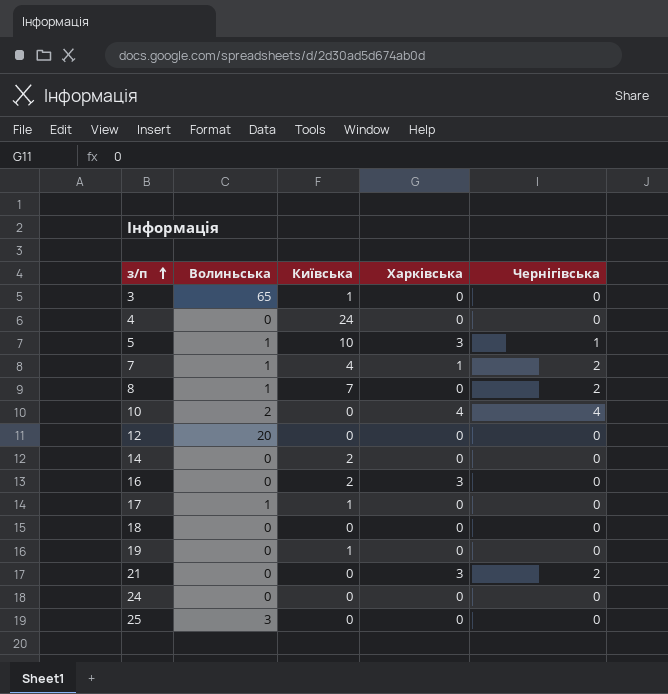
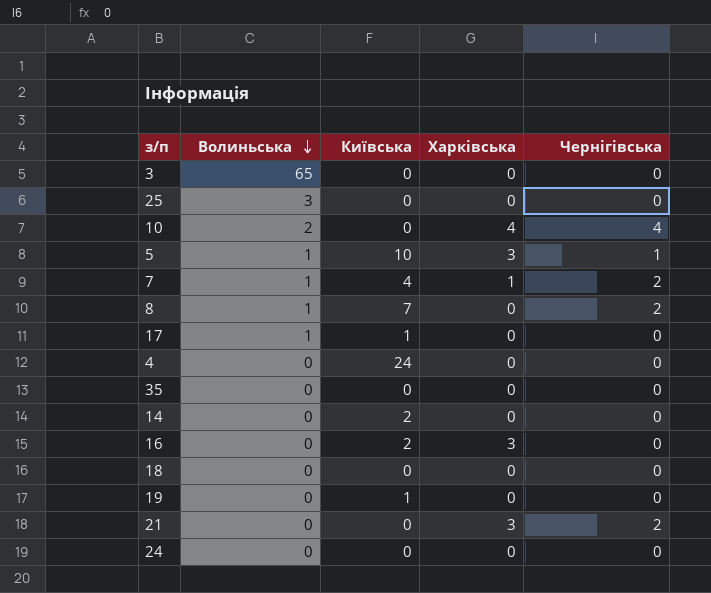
row order: з/п ascending -> Волиньська descending
row 12: 20 | 0 | 0 | 0 -> none
3 | Київська: 1 -> 0
row 35: none -> 0 | 0 | 0 | 0

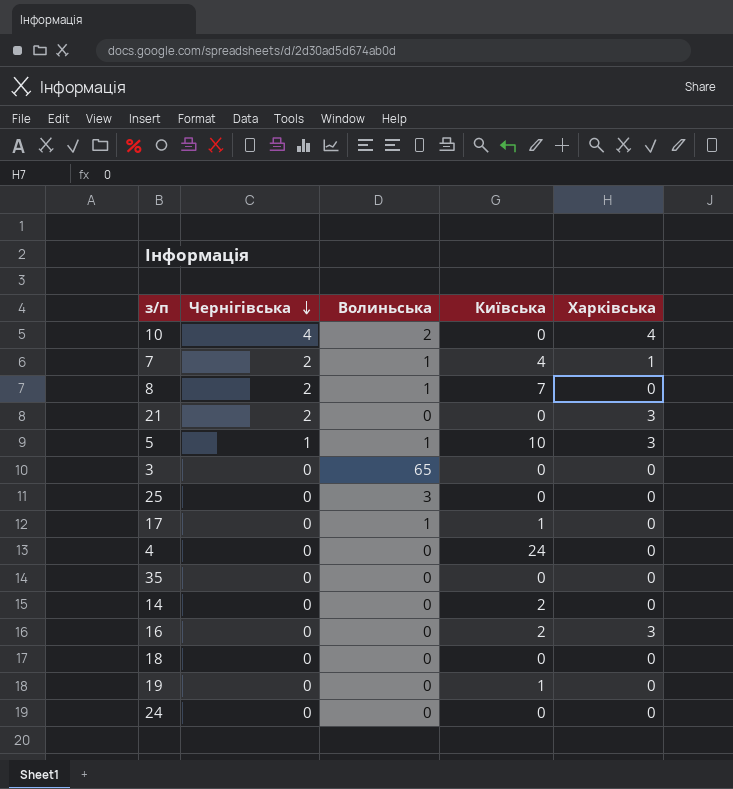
row order: Волиньська descending -> Чернігівська descending
column Чернігівська | position: 5 -> 2

